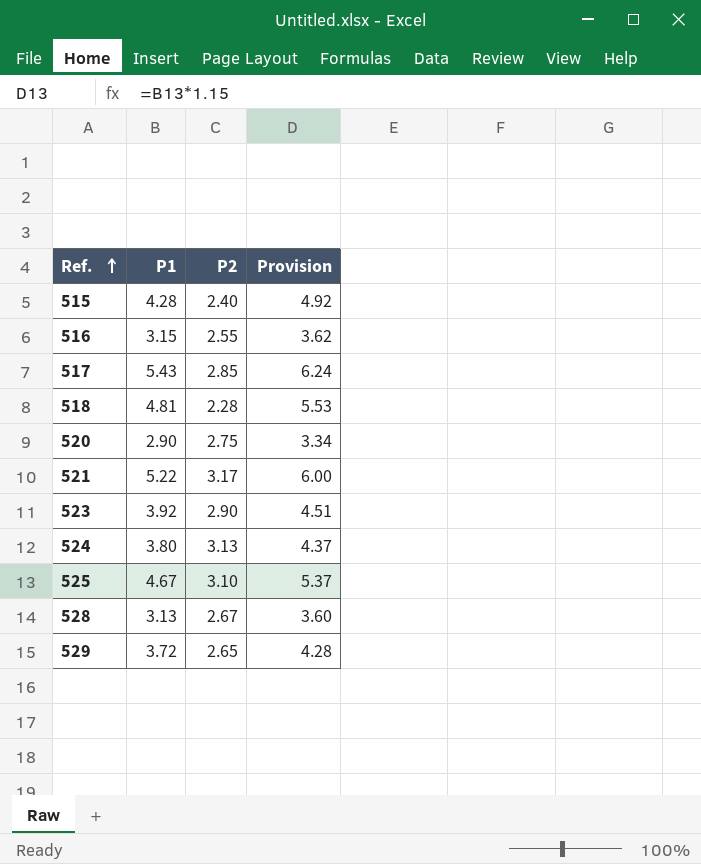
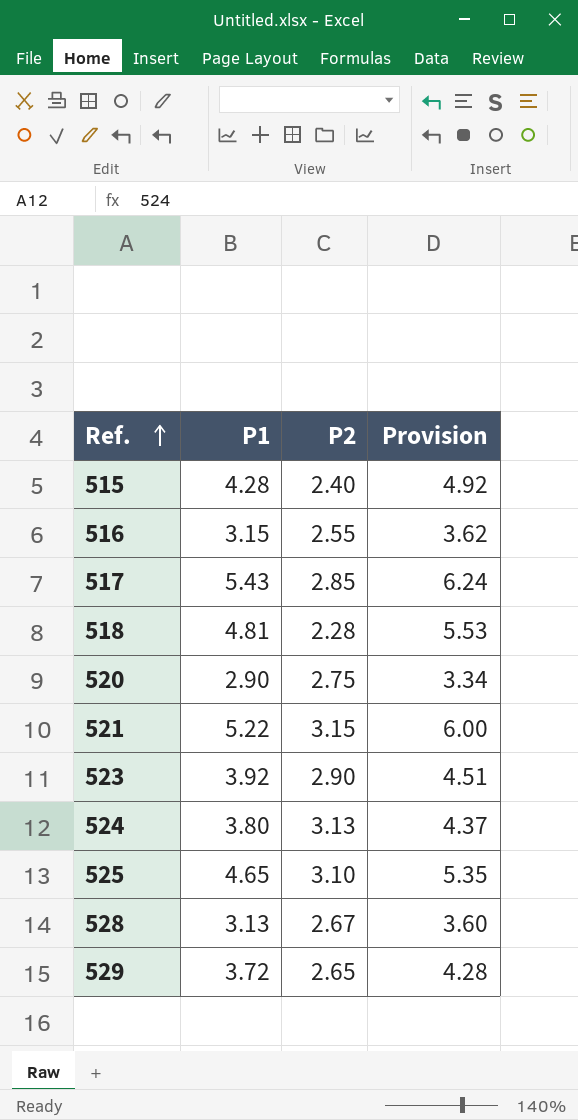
521 | P2: 3.17 -> 3.15
525 | P1: 4.67 -> 4.65
525 | Provision: 5.37 -> 5.35

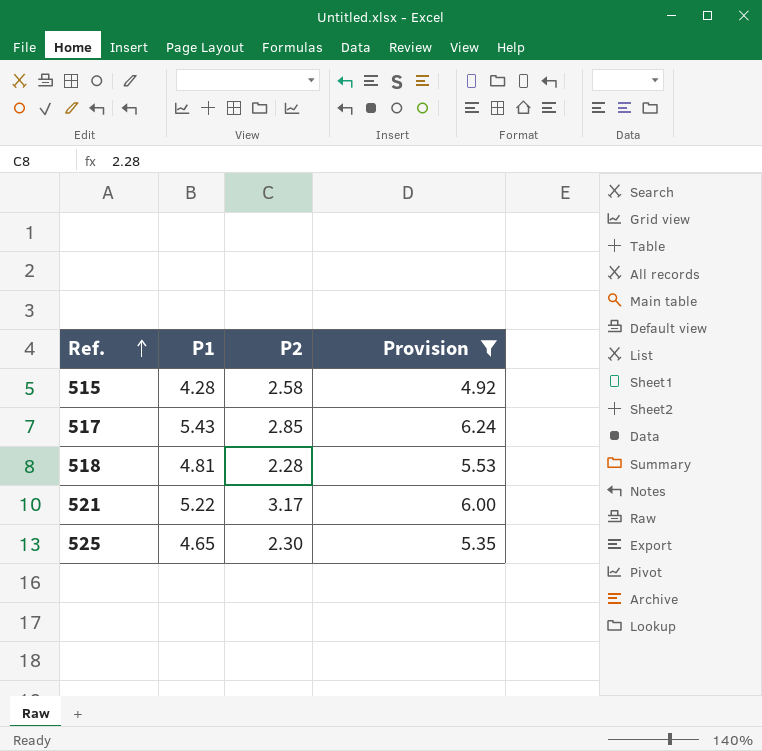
filter: none -> Provision >= 4.92
515 | P2: 2.40 -> 2.58
521 | P2: 3.15 -> 3.17
525 | P2: 3.10 -> 2.30

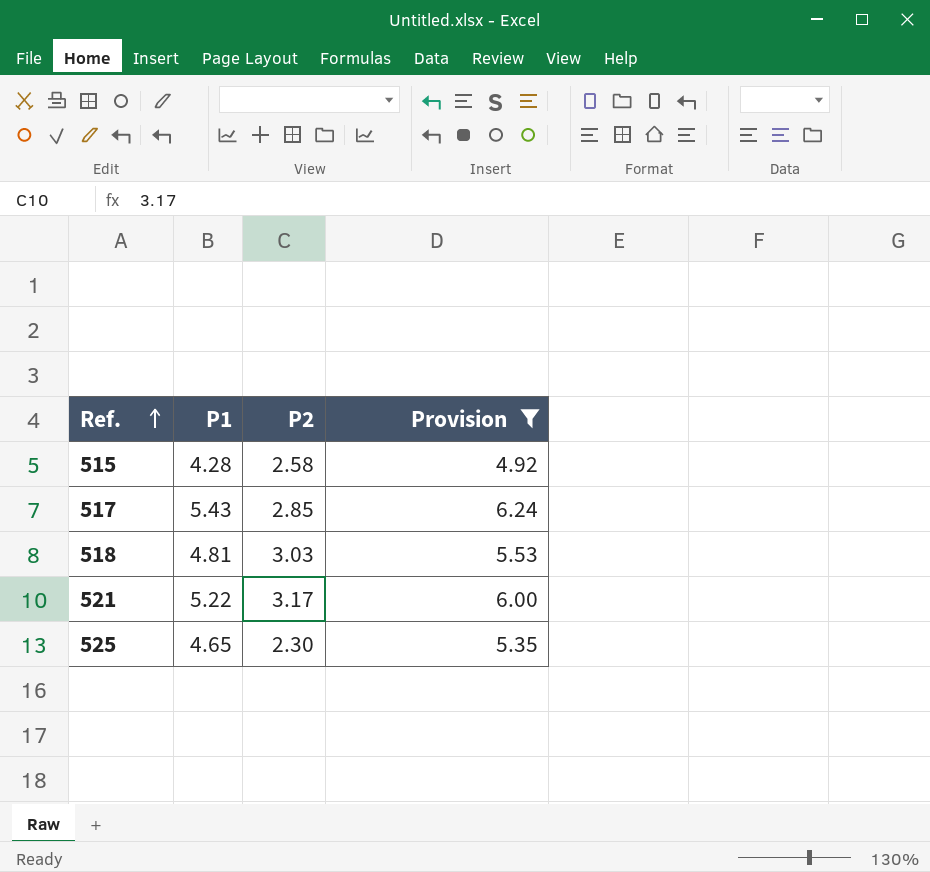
518 | P2: 2.28 -> 3.03

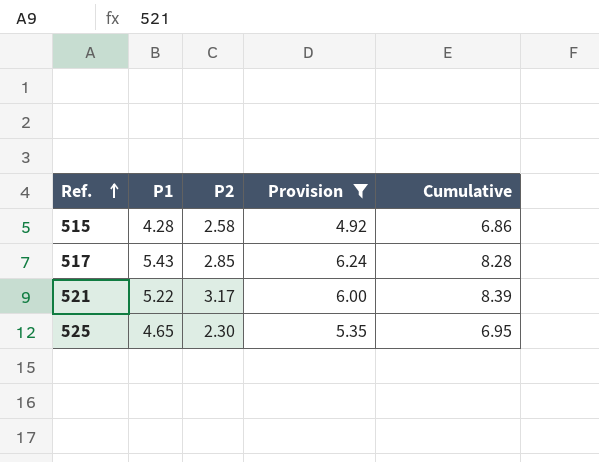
column Cumulative | formula: none -> [P1] + [P2]
row 518: 4.81 | 3.03 | 5.53 -> none

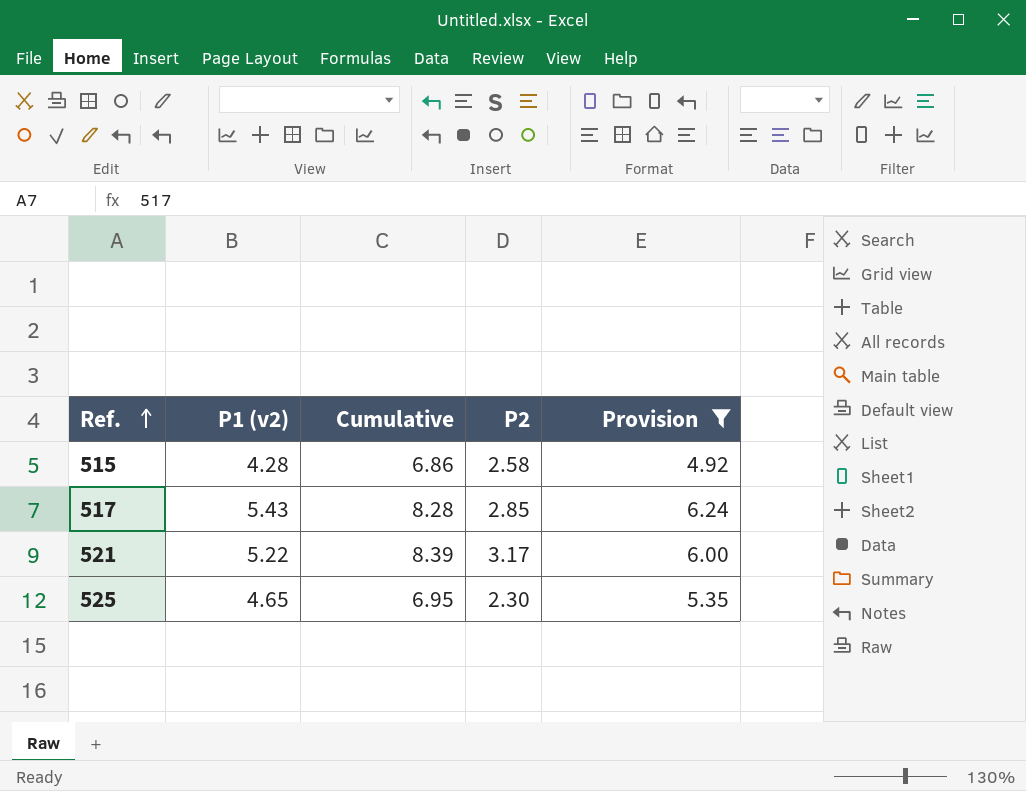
column name: P1 -> P1 (v2)
column Cumulative | position: 5 -> 3

